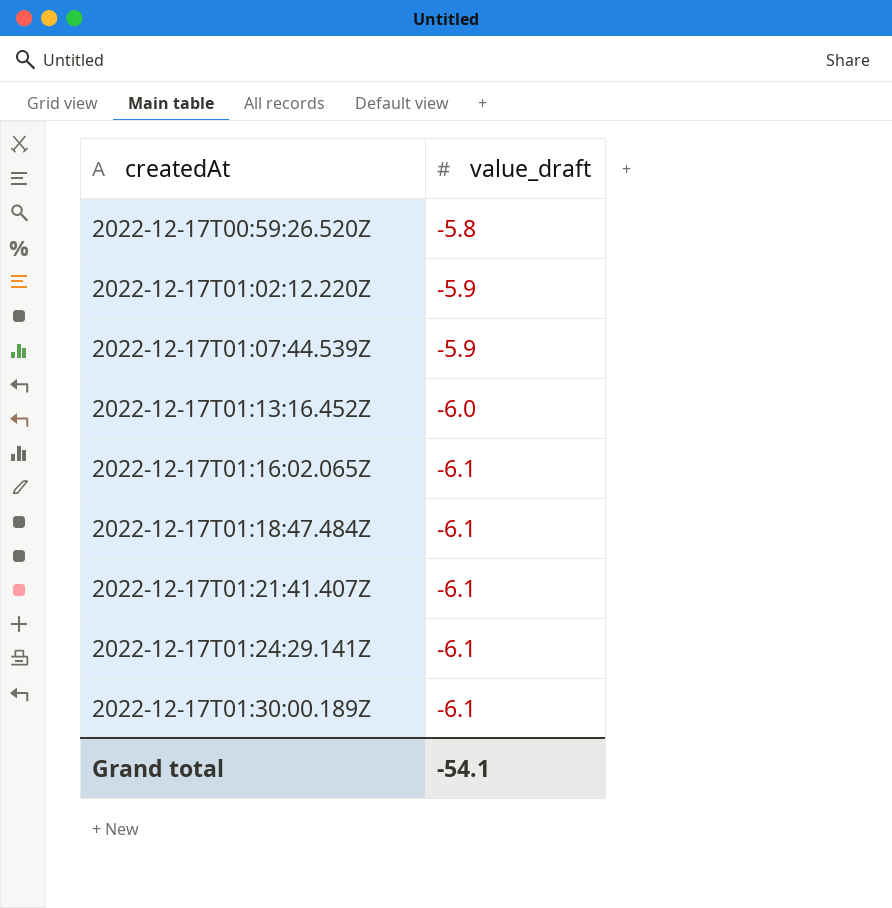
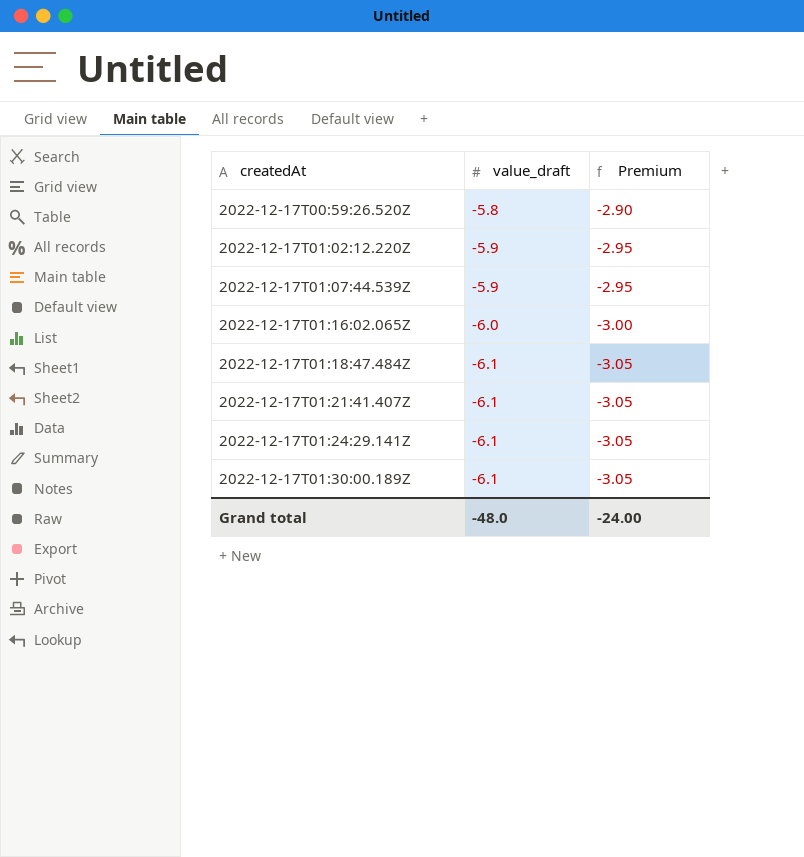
column Premium | formula: none -> [value_draft] * 0.5
row 2022-12-17T01:13:16.452Z: -6.0 -> none
2022-12-17T01:16:02.065Z | value_draft: -6.1 -> -6.0
Grand total | value_draft: -54.1 -> -48.0

